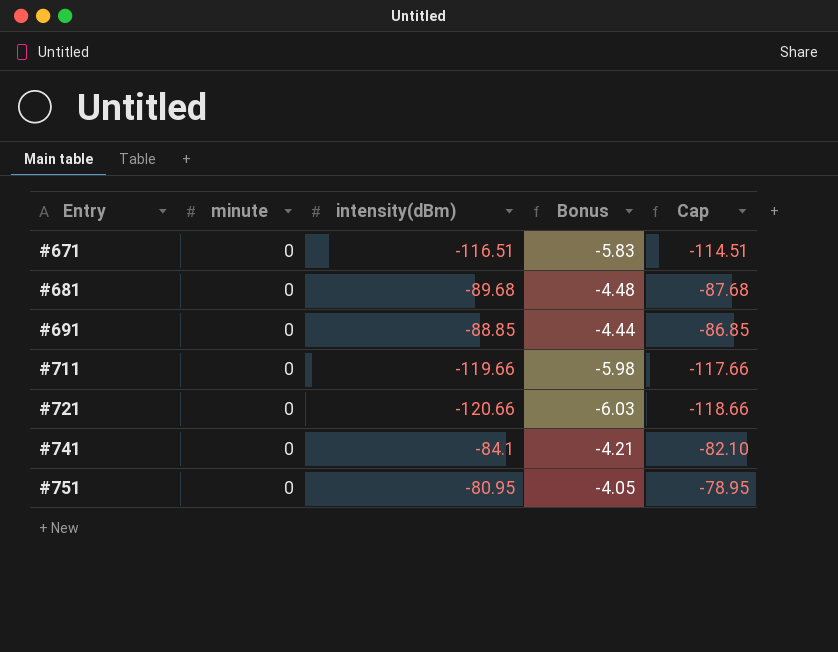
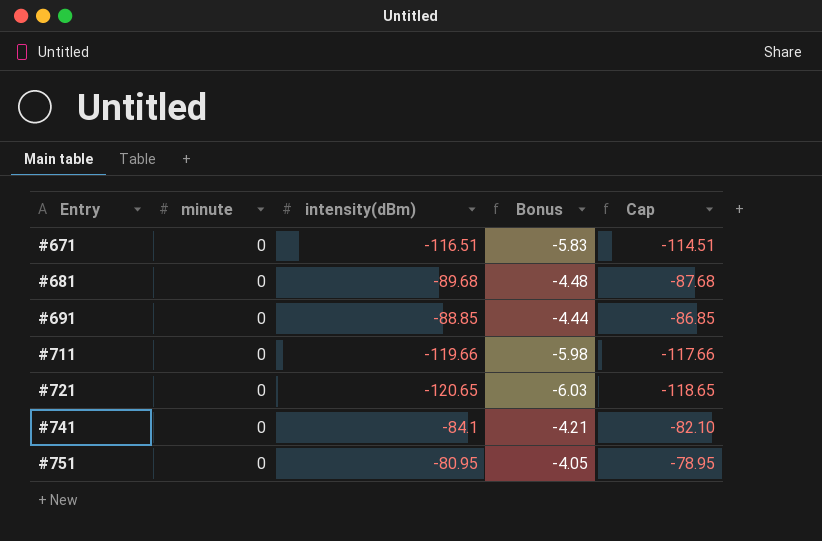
#721 | intensity(dBm): -120.66 -> -120.65
#721 | Cap: -118.66 -> -118.65

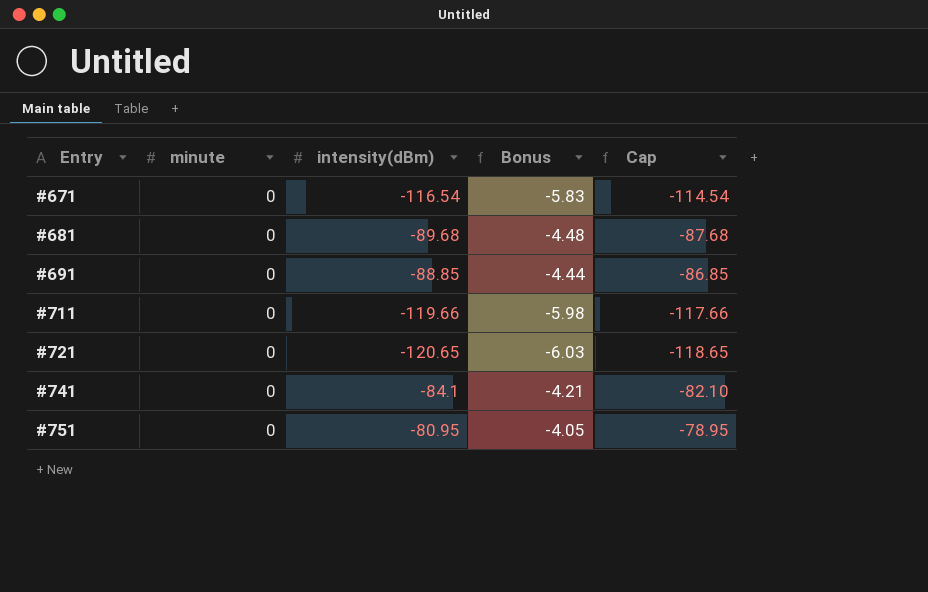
#671 | intensity(dBm): -116.51 -> -116.54
#671 | Cap: -114.51 -> -114.54

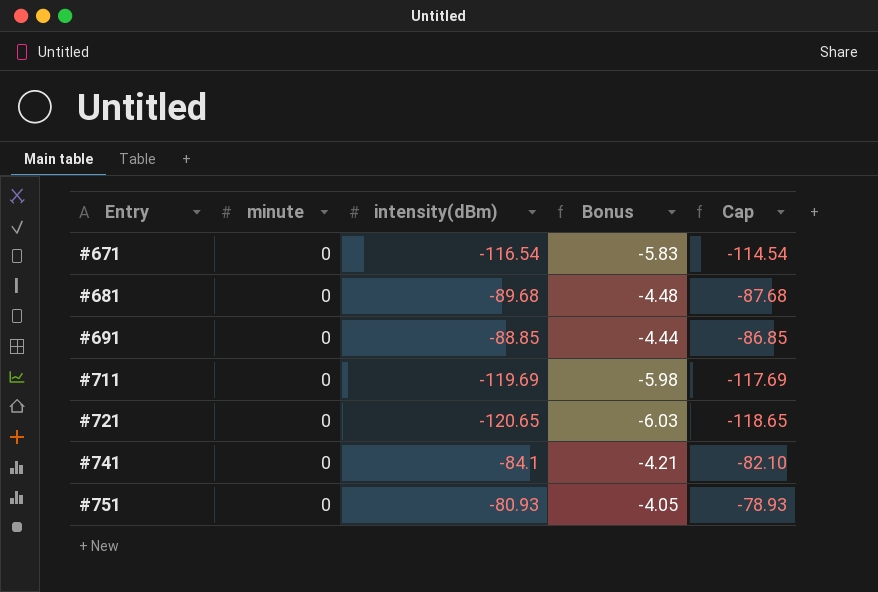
#711 | intensity(dBm): -119.66 -> -119.69
#711 | Cap: -117.66 -> -117.69
#751 | intensity(dBm): -80.95 -> -80.93
#751 | Cap: -78.95 -> -78.93

